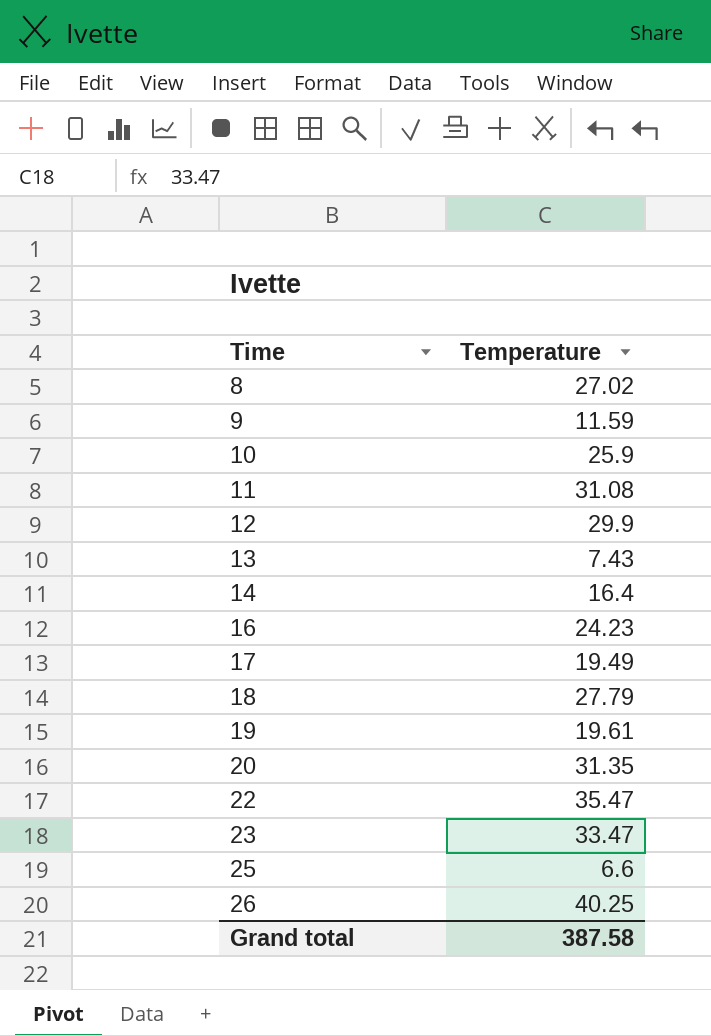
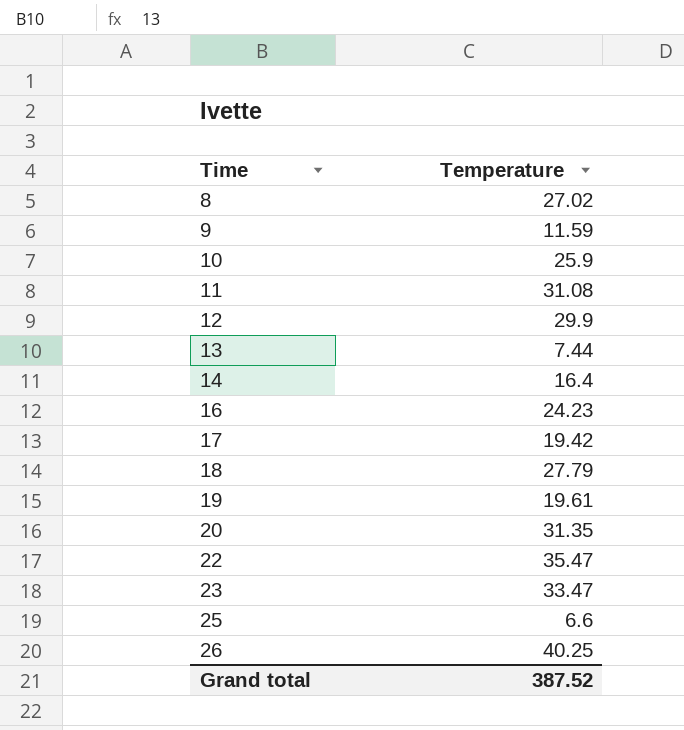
13 | Temperature: 7.43 -> 7.44
17 | Temperature: 19.49 -> 19.42
Grand total | Temperature: 387.58 -> 387.52

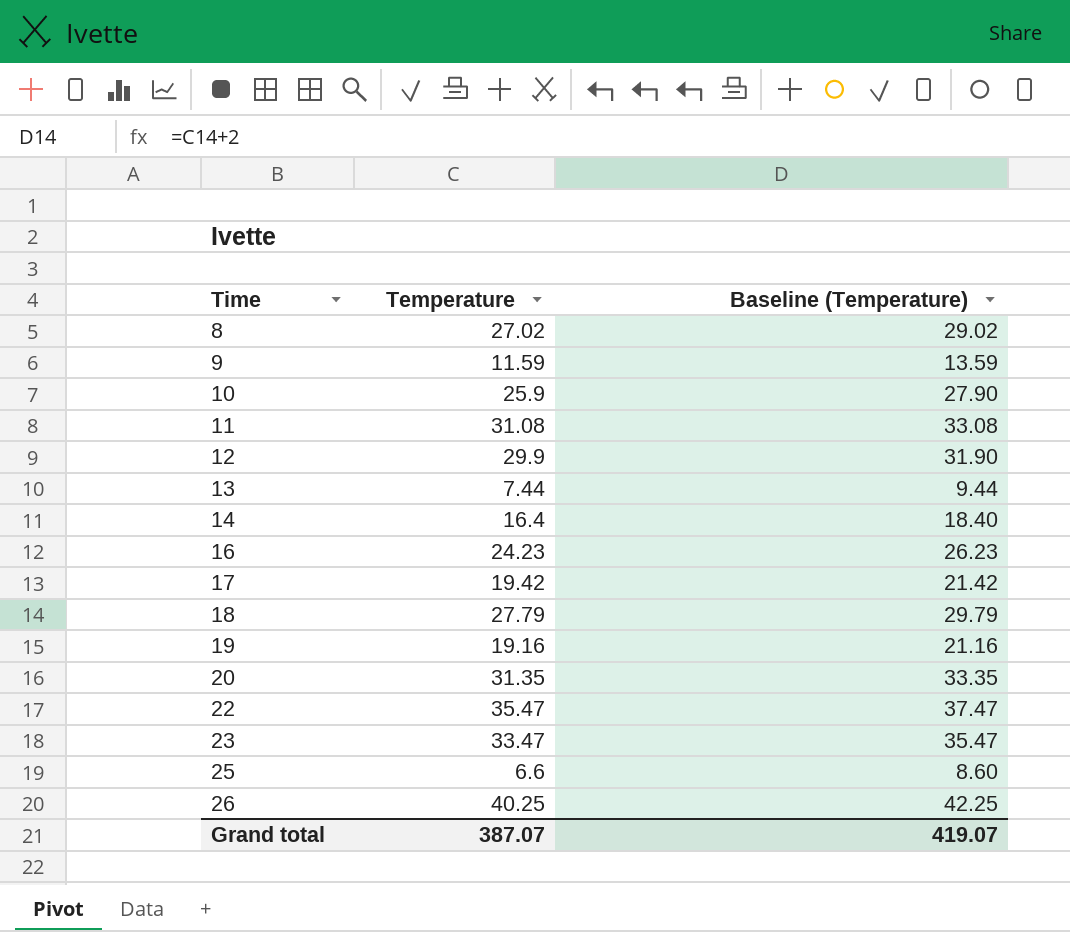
column Baseline (Temperature) | formula: none -> [Temperature] + 2
19 | Temperature: 19.61 -> 19.16
Grand total | Temperature: 387.52 -> 387.07

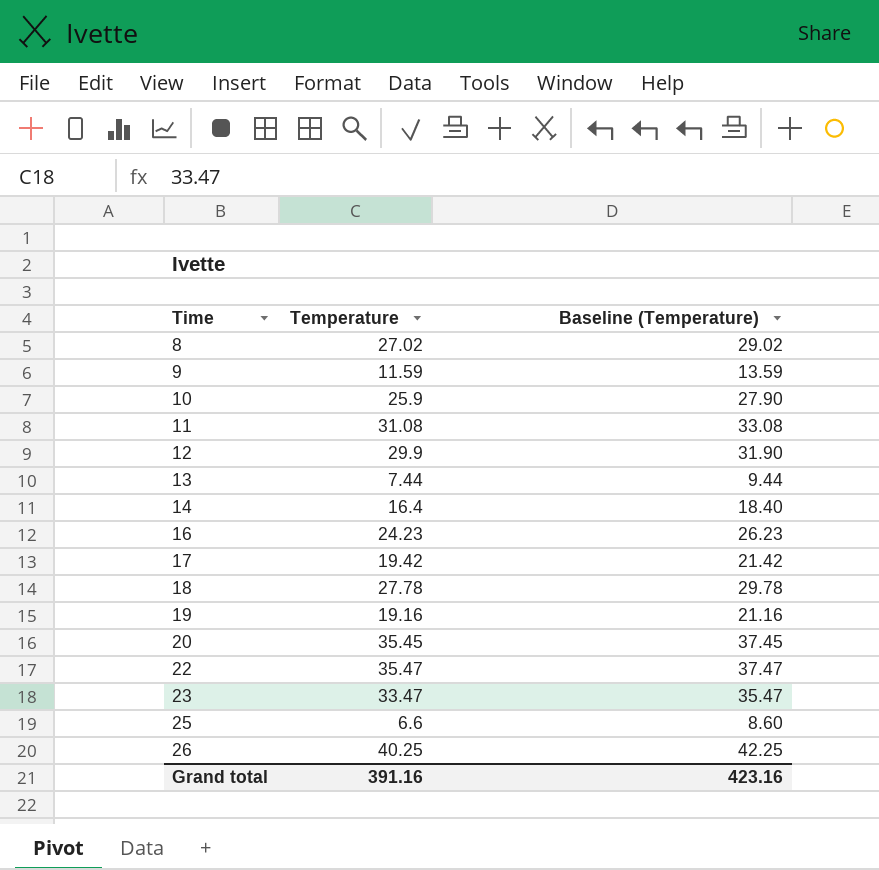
18 | Temperature: 27.79 -> 27.78
18 | Baseline (Temperature): 29.79 -> 29.78
20 | Temperature: 31.35 -> 35.45
20 | Baseline (Temperature): 33.35 -> 37.45
Grand total | Temperature: 387.07 -> 391.16
Grand total | Baseline (Temperature): 419.07 -> 423.16

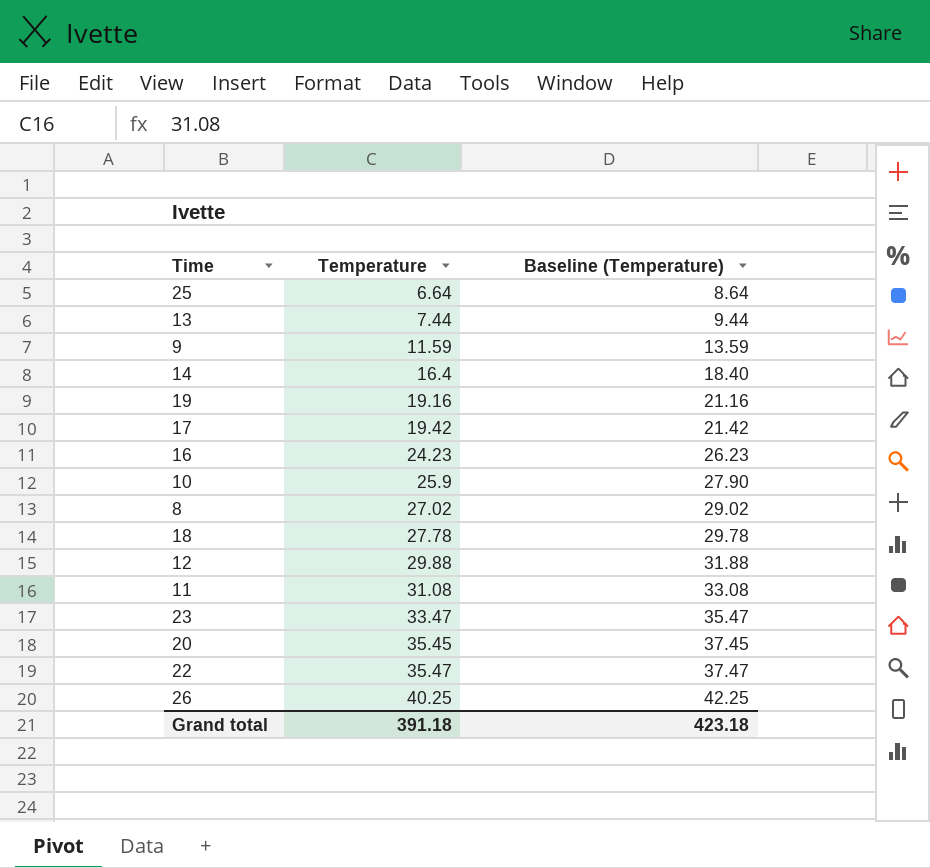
row order: Time ascending -> Temperature ascending
25 | Temperature: 6.6 -> 6.64
25 | Baseline (Temperature): 8.60 -> 8.64
12 | Temperature: 29.9 -> 29.88
12 | Baseline (Temperature): 31.90 -> 31.88
Grand total | Temperature: 391.16 -> 391.18
Grand total | Baseline (Temperature): 423.16 -> 423.18

